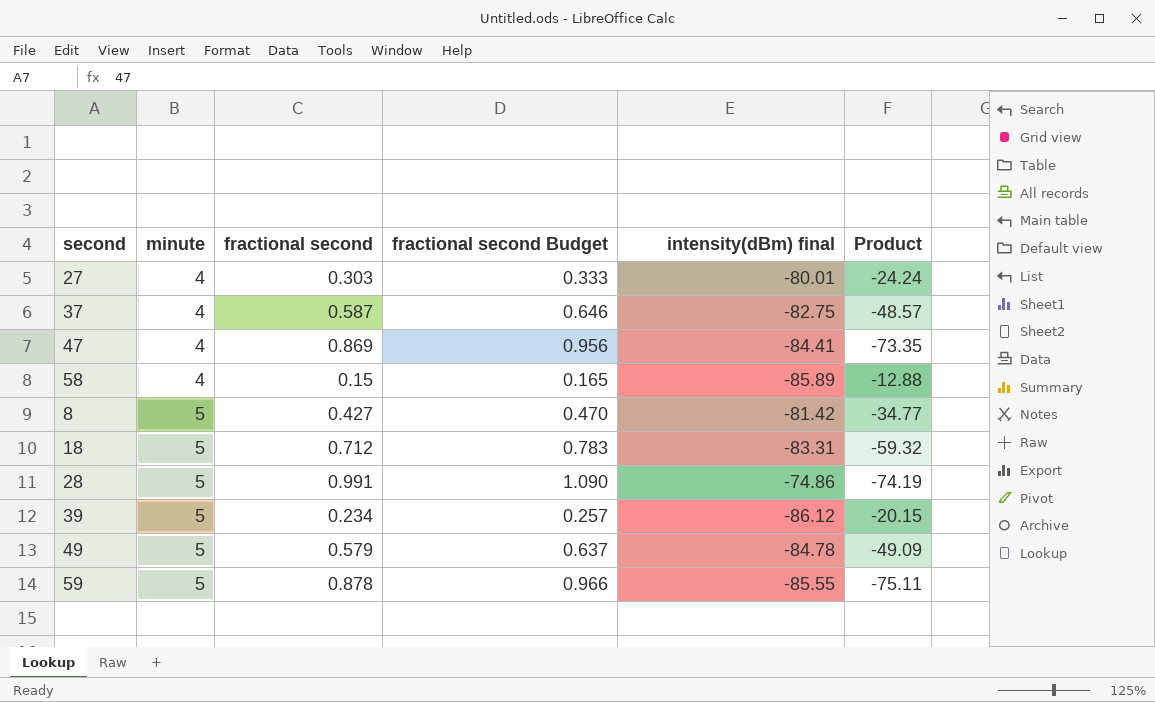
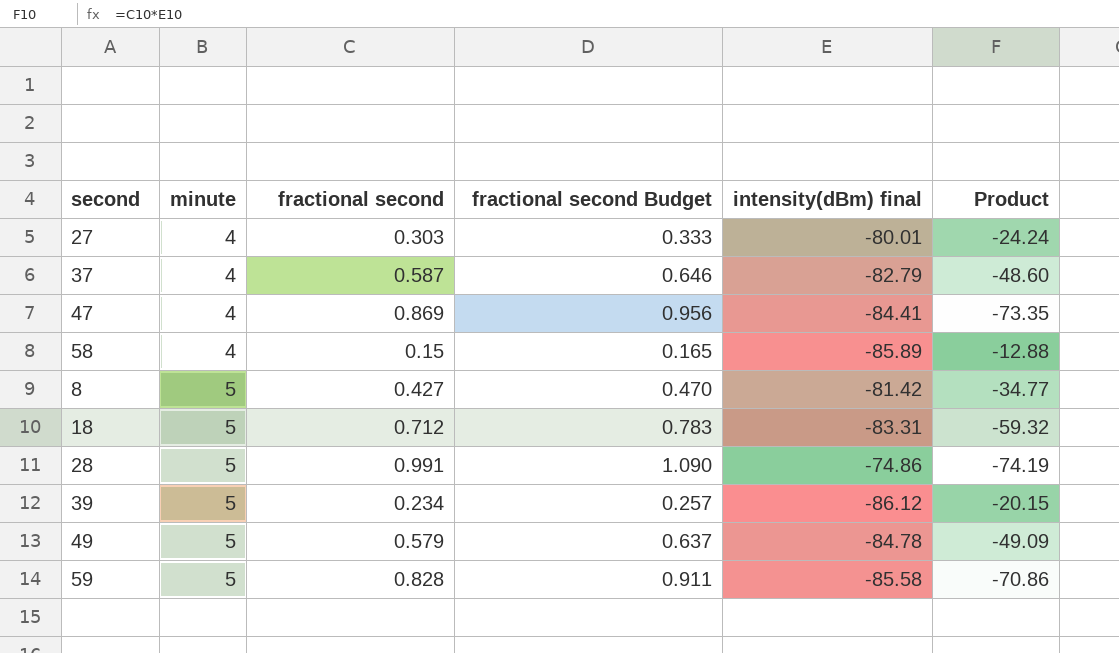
37 | intensity(dBm) final: -82.75 -> -82.79
37 | Product: -48.57 -> -48.60
59 | fractional second: 0.878 -> 0.828
59 | fractional second Budget: 0.966 -> 0.911
59 | intensity(dBm) final: -85.55 -> -85.58
59 | Product: -75.11 -> -70.86

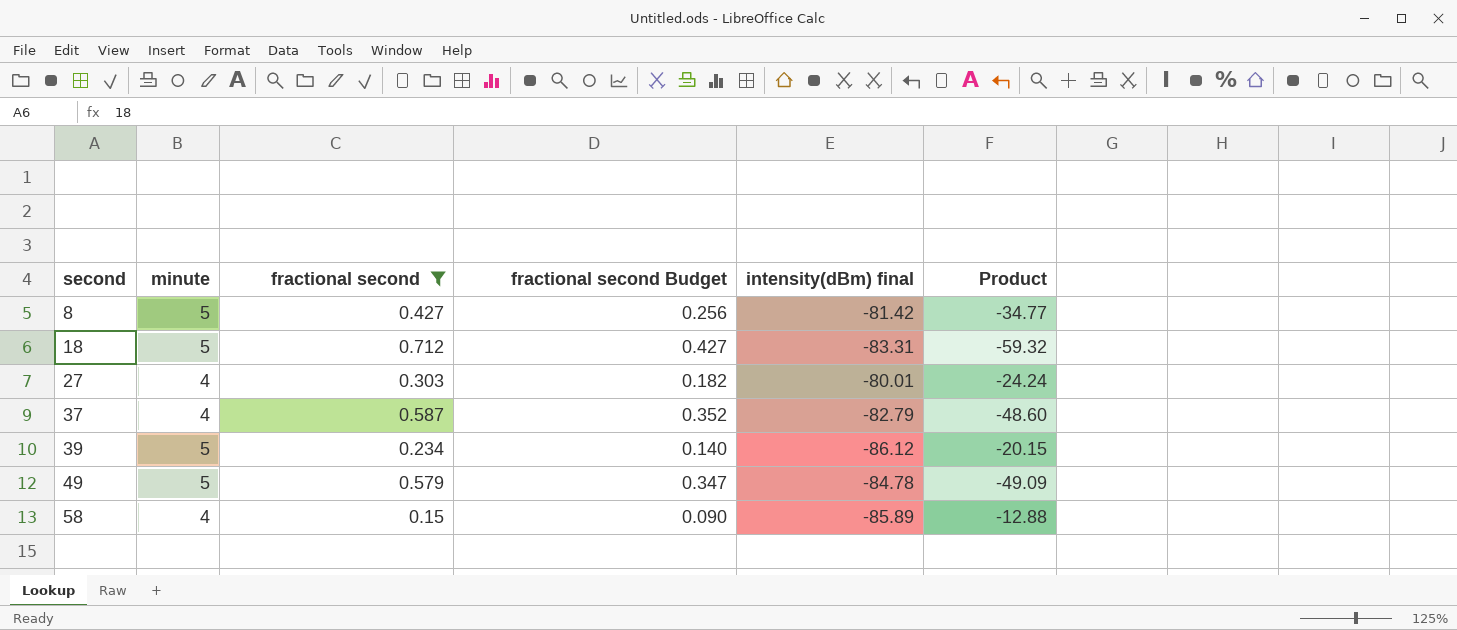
filter: none -> fractional second <= 0.712
row order: minute ascending -> second ascending
column fractional second Budget | formula: [fractional second] * 1.1 -> [fractional second] * 0.6

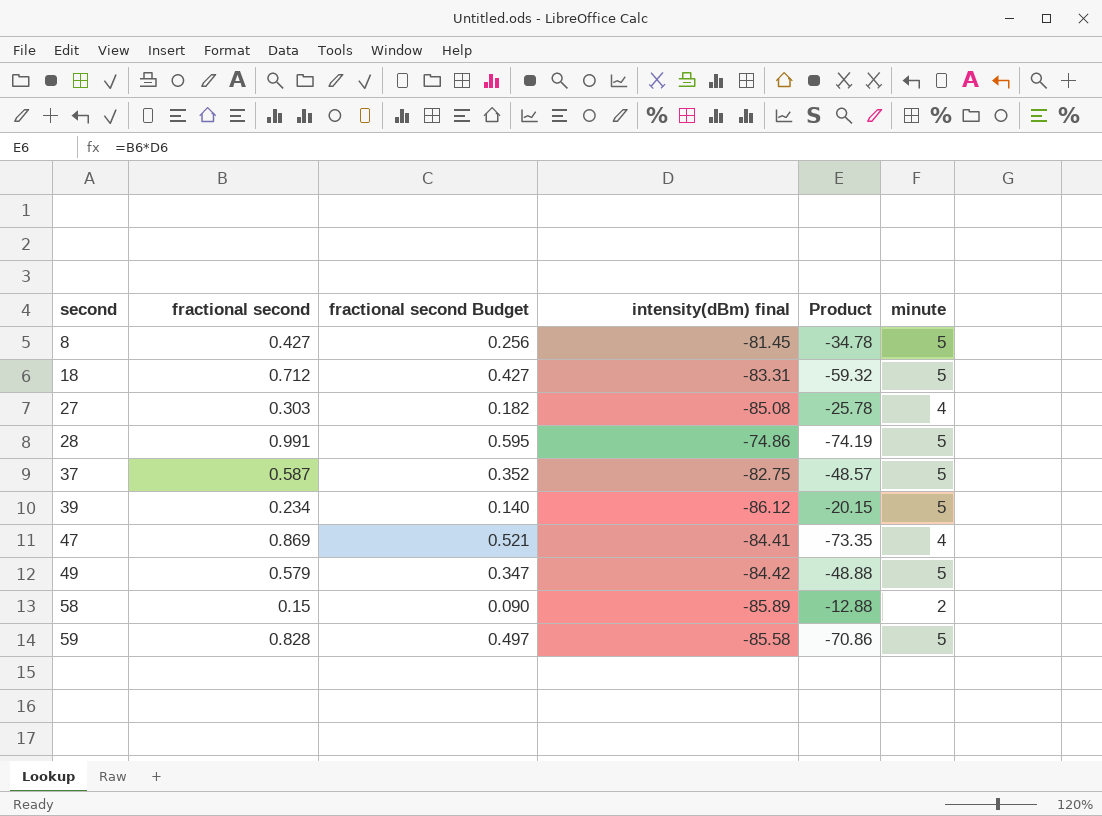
filter: fractional second <= 0.712 -> none
column minute | position: 2 -> 6
8 | intensity(dBm) final: -81.42 -> -81.45
8 | Product: -34.77 -> -34.78
27 | intensity(dBm) final: -80.01 -> -85.08
27 | Product: -24.24 -> -25.78
37 | intensity(dBm) final: -82.79 -> -82.75
37 | Product: -48.60 -> -48.57
37 | minute: 4 -> 5
49 | intensity(dBm) final: -84.78 -> -84.42
49 | Product: -49.09 -> -48.88
58 | minute: 4 -> 2

